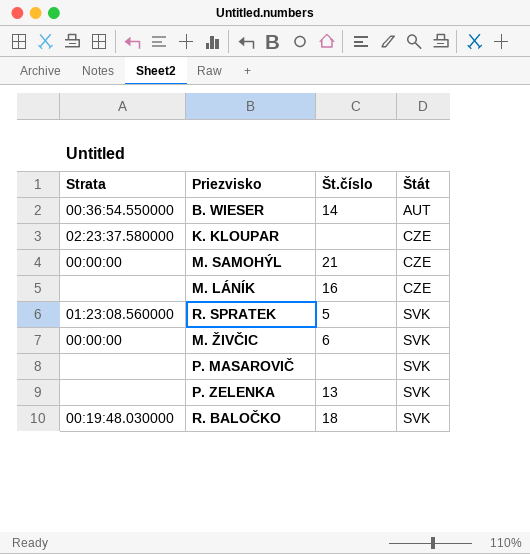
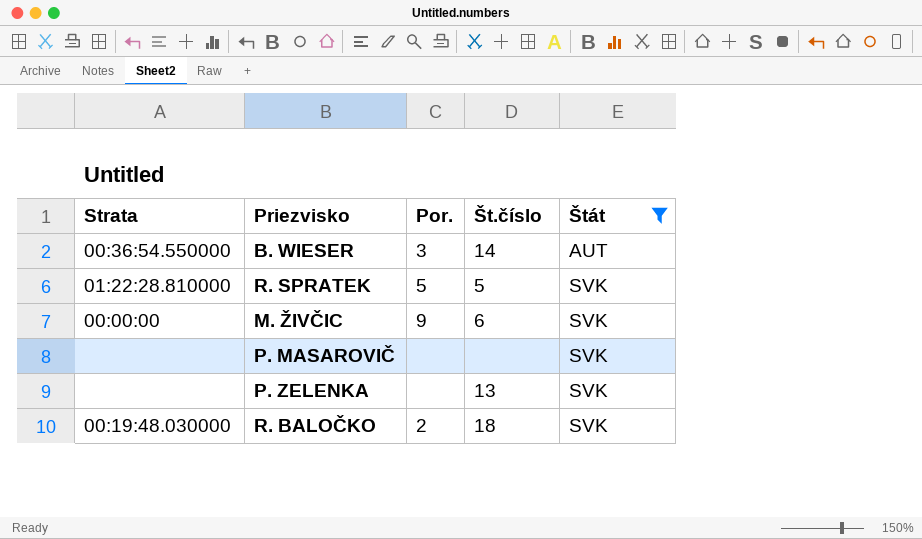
filter: none -> Štát != CZE
column Por. | position: none -> 3
R. SPRATEK | Strata: 01:23:08.560000 -> 01:22:28.810000

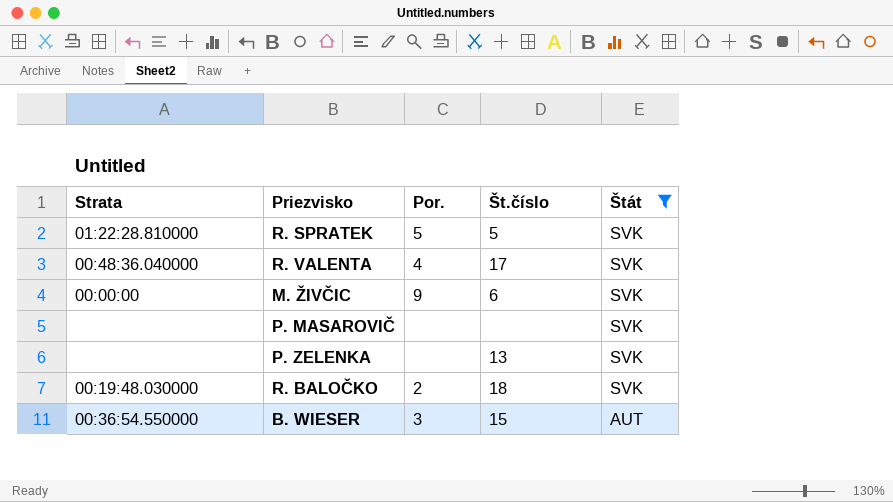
row order: Štát ascending -> Štát descending
row R. VALENTA: none -> 00:48:36.040000 | 4 | 17 | SVK
B. WIESER | Št.číslo: 14 -> 15

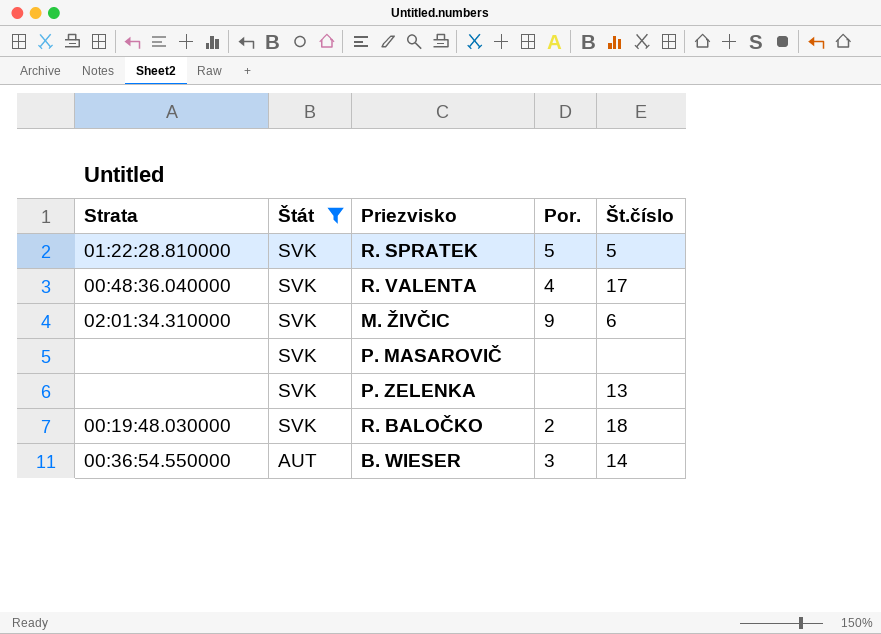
column Štát | position: 5 -> 2
M. ŽIVČIC | Strata: 00:00:00 -> 02:01:34.310000
B. WIESER | Št.číslo: 15 -> 14

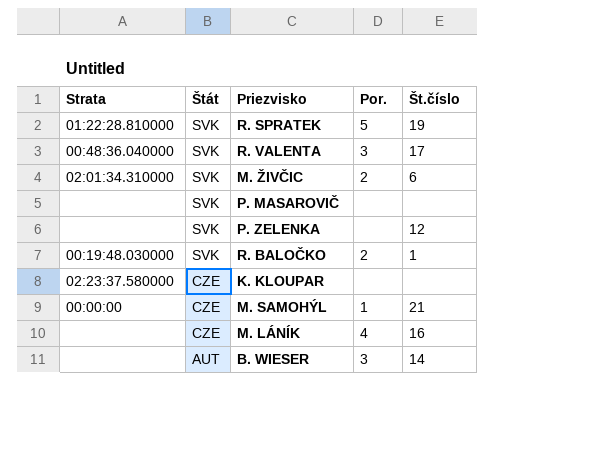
filter: Štát != CZE -> none
R. SPRATEK | Št.číslo: 5 -> 19
R. VALENTA | Por.: 4 -> 3
M. ŽIVČIC | Por.: 9 -> 2
P. ZELENKA | Št.číslo: 13 -> 12
R. BALOČKO | Št.číslo: 18 -> 1
B. WIESER | Strata: 00:36:54.550000 -> none

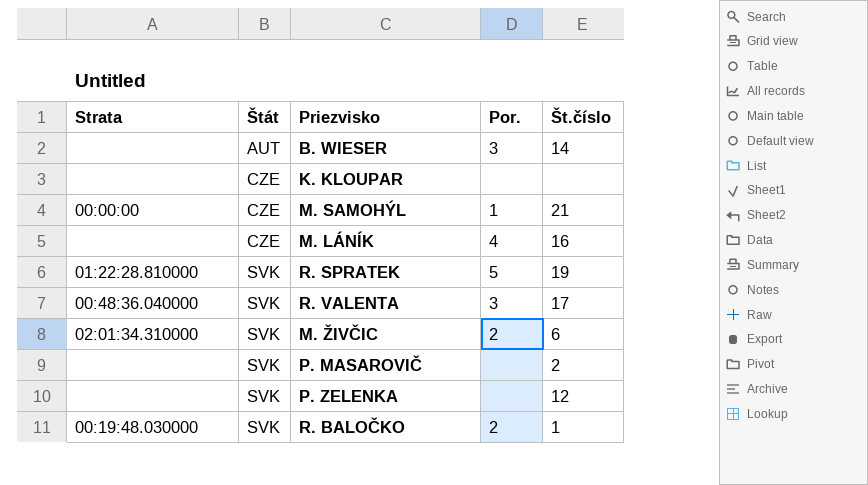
row order: Štát descending -> Štát ascending
K. KLOUPAR | Strata: 02:23:37.580000 -> none
P. MASAROVIČ | Št.číslo: none -> 2

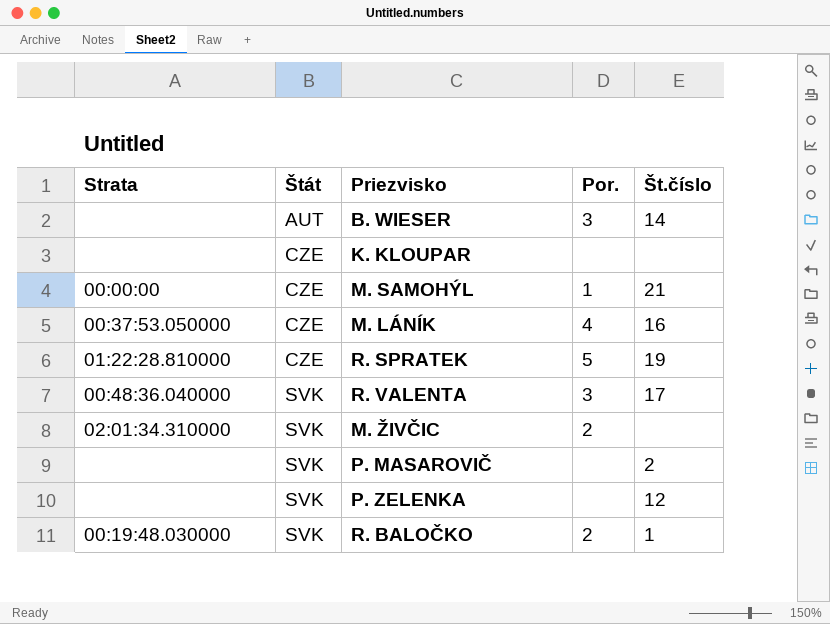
M. LÁNÍK | Strata: none -> 00:37:53.050000
R. SPRATEK | Štát: SVK -> CZE
M. ŽIVČIC | Št.číslo: 6 -> none

